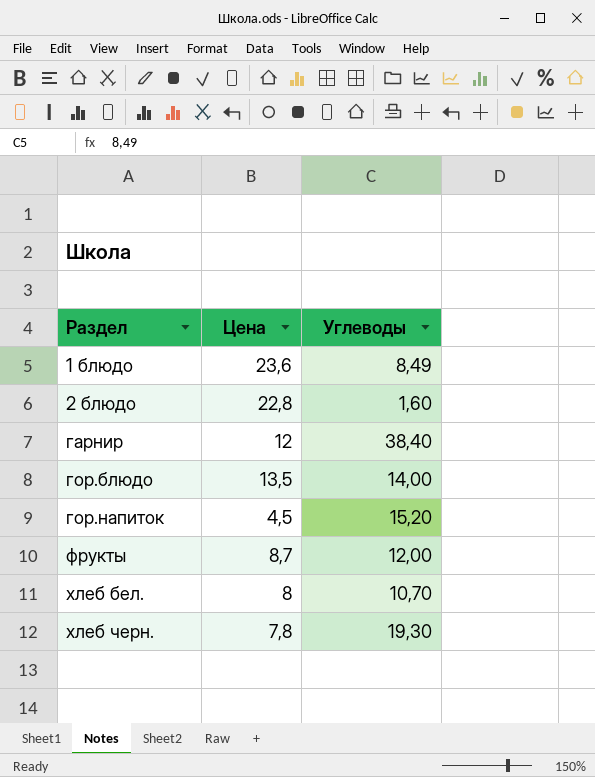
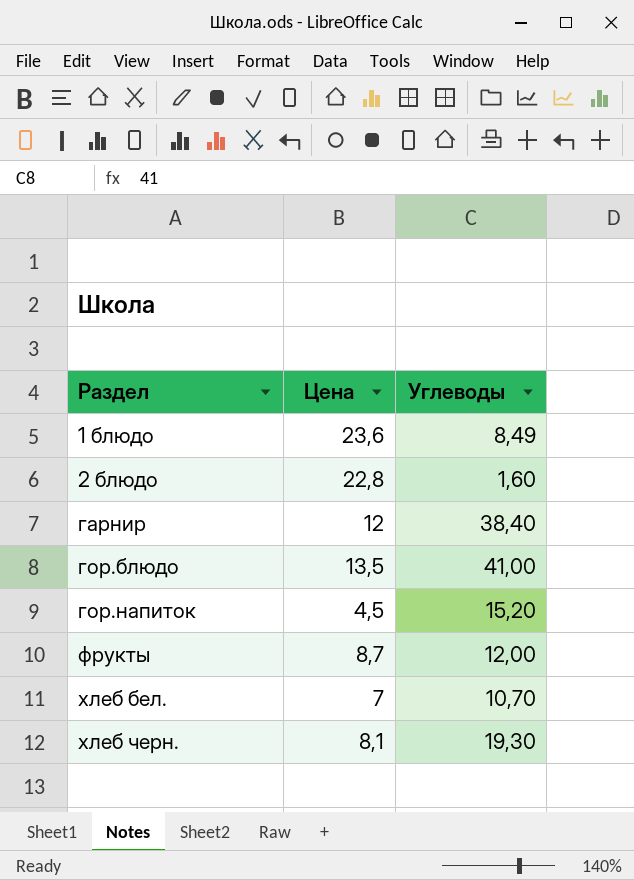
гор.блюдо | Углеводы: 14,00 -> 41,00
хлеб бел. | Цена: 8 -> 7
хлеб черн. | Цена: 7,8 -> 8,1

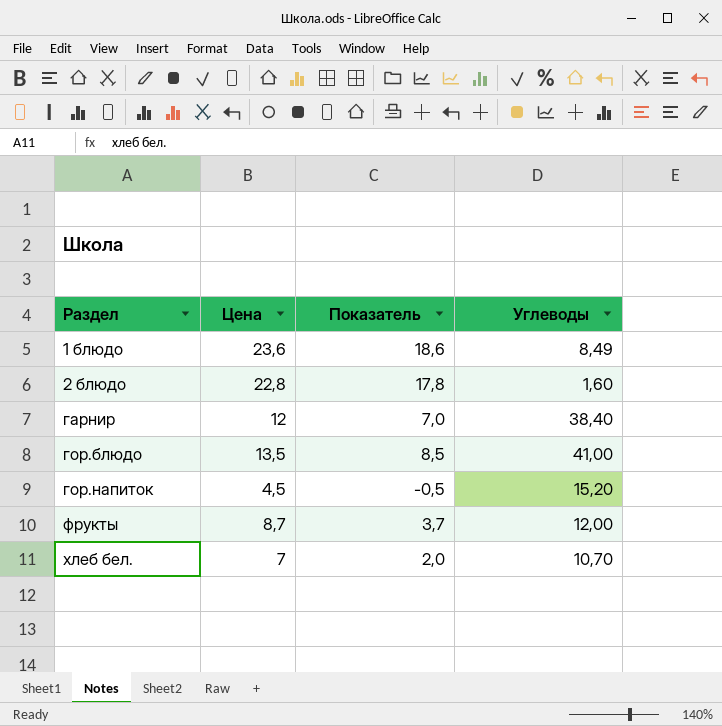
column Показатель | formula: none -> [Цена] - 5
row хлеб черн.: 8,1 | 19,30 -> none

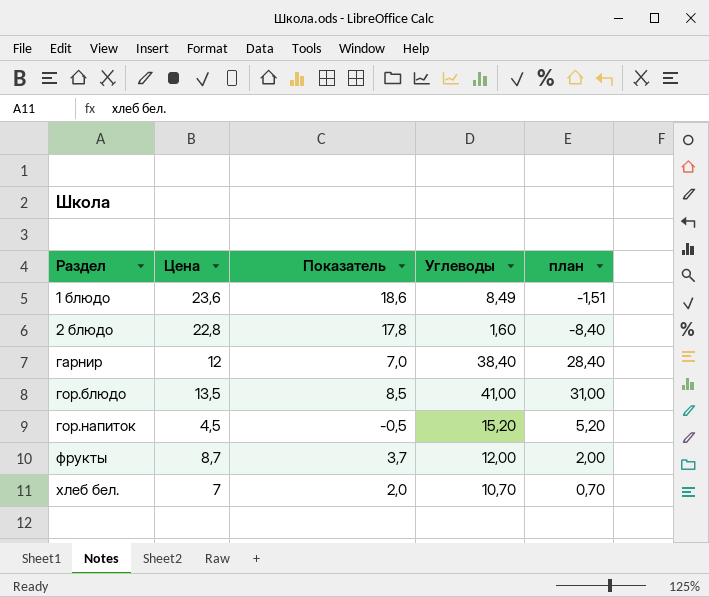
column план | formula: none -> [Углеводы] - 10

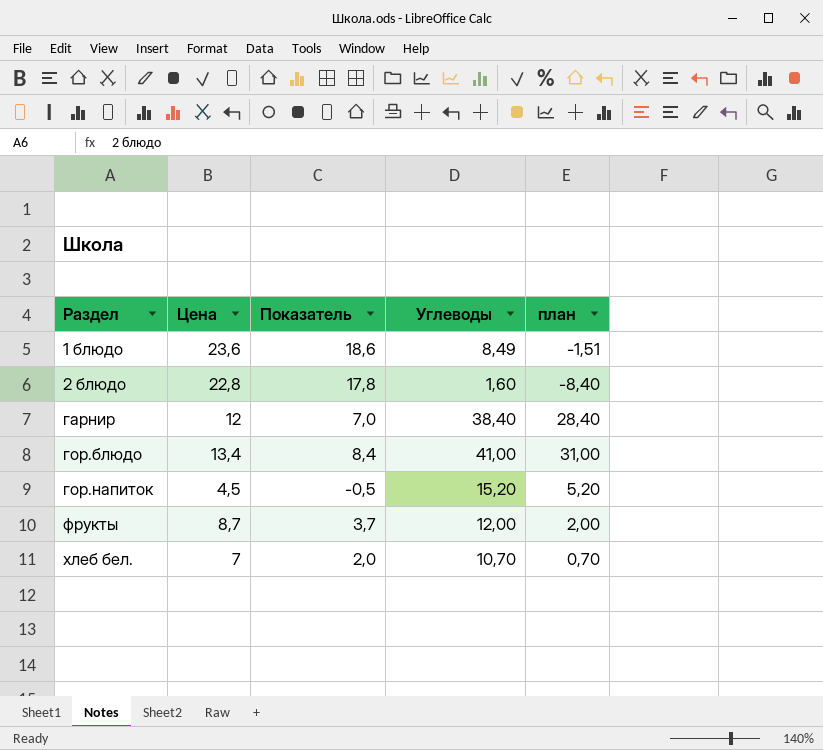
гор.блюдо | Цена: 13,5 -> 13,4
гор.блюдо | Показатель: 8,5 -> 8,4

